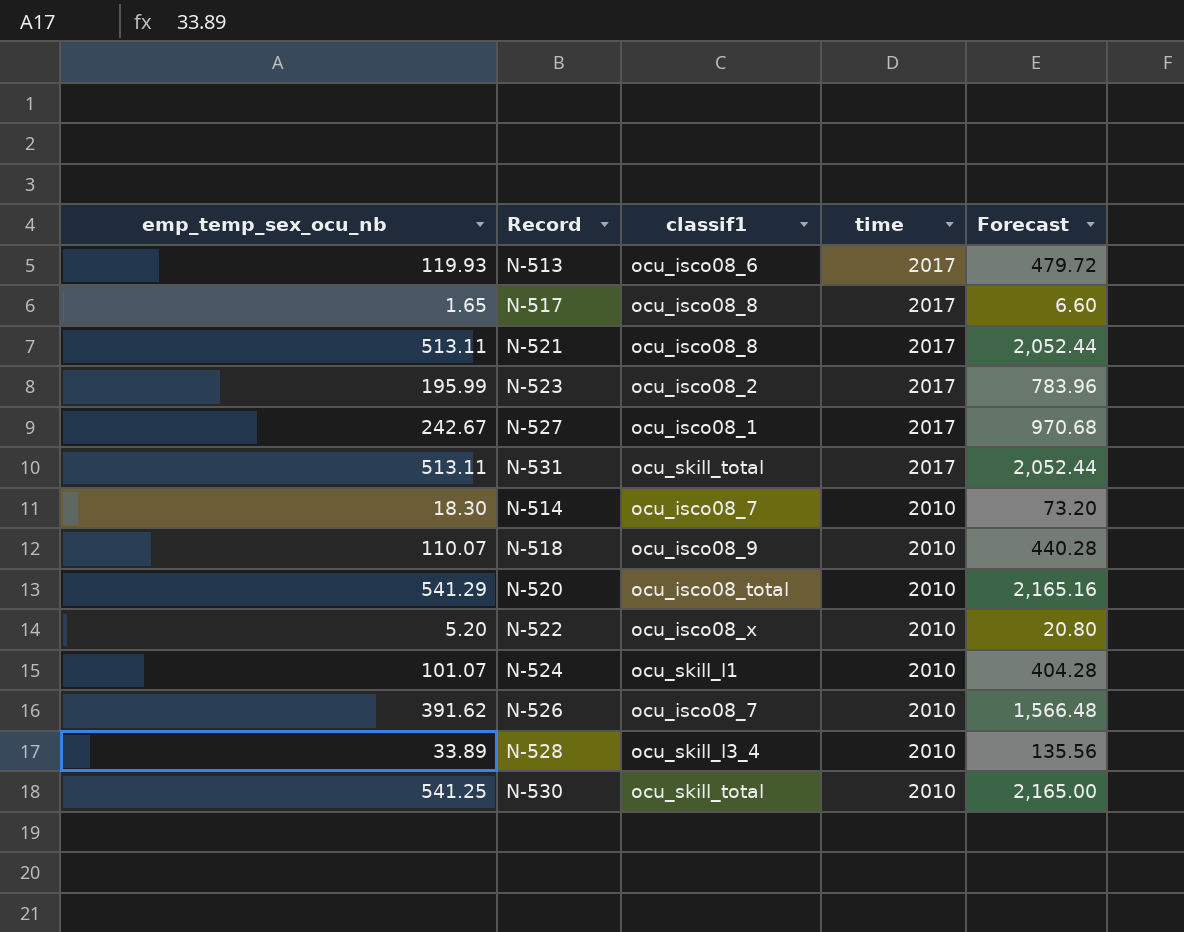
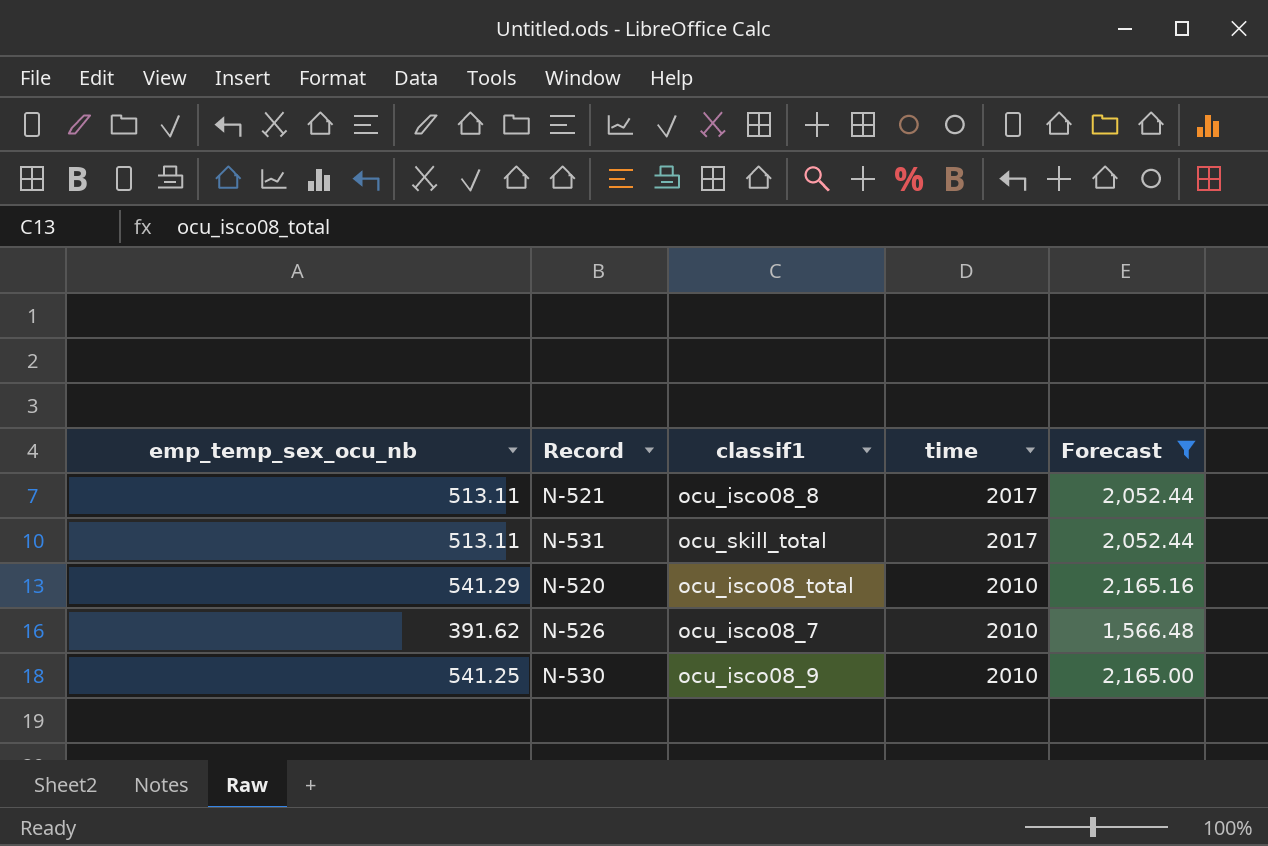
filter: none -> Forecast >= 1,566.48
N-530 | classif1: ocu_skill_total -> ocu_isco08_9

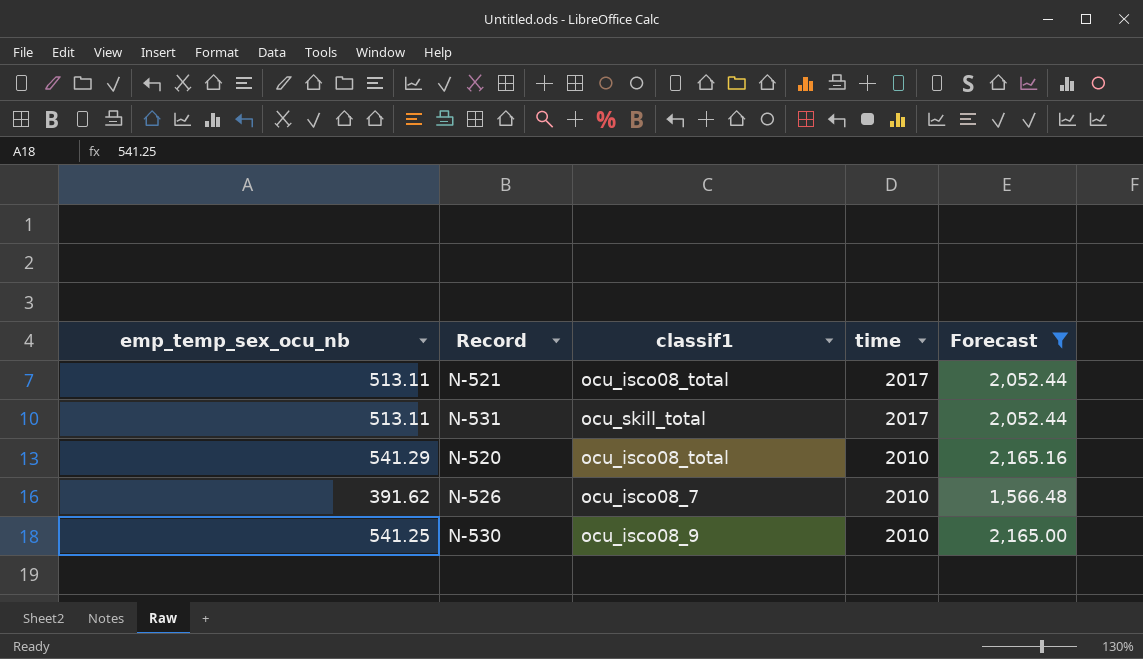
N-521 | classif1: ocu_isco08_8 -> ocu_isco08_total

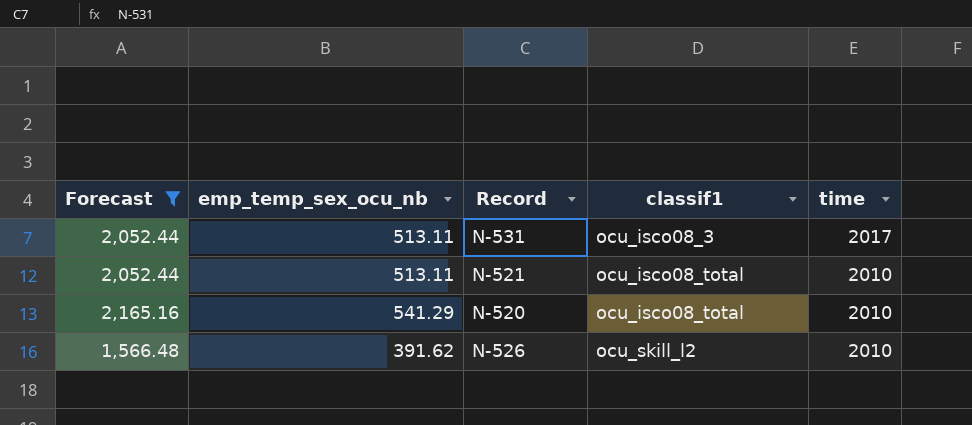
row order: time descending -> classif1 ascending
column Forecast | position: 5 -> 1
row N-530: 541.25 | ocu_isco08_9 | 2010 | 2,165.00 -> none
N-531 | classif1: ocu_skill_total -> ocu_isco08_3
N-521 | time: 2017 -> 2010
N-526 | classif1: ocu_isco08_7 -> ocu_skill_l2

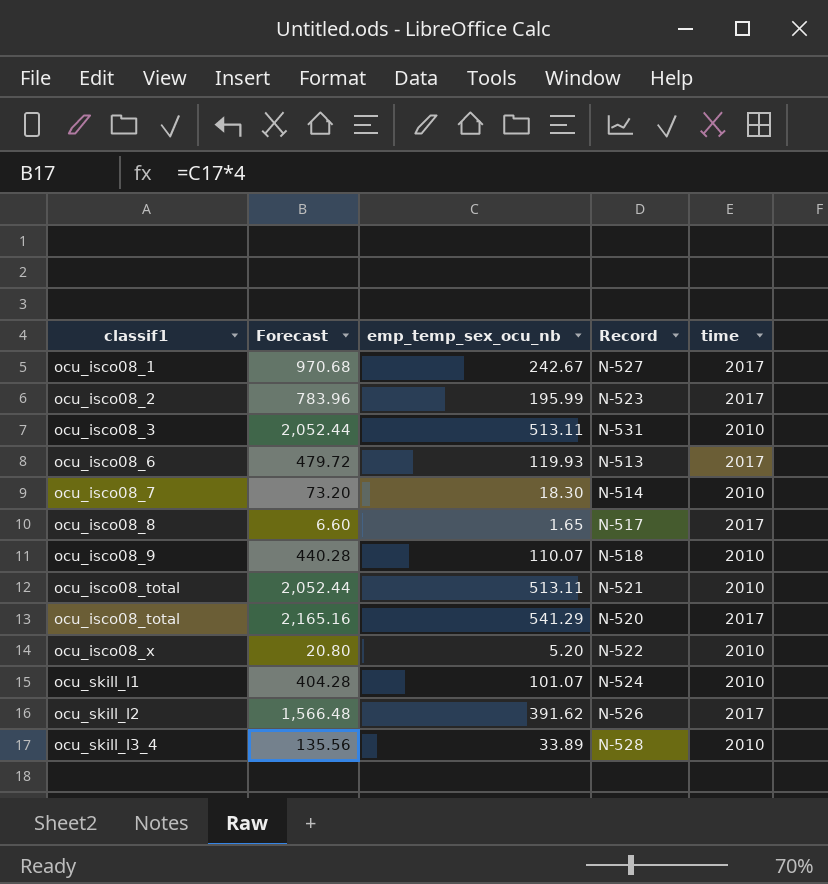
filter: Forecast >= 1,566.48 -> none
column classif1 | position: 4 -> 1
N-531 | time: 2017 -> 2010
N-520 | time: 2010 -> 2017
N-526 | time: 2010 -> 2017

